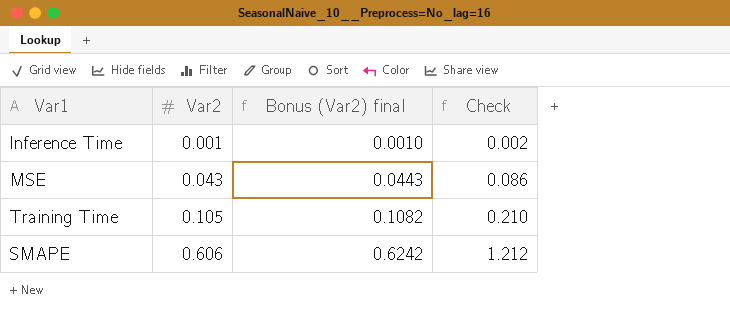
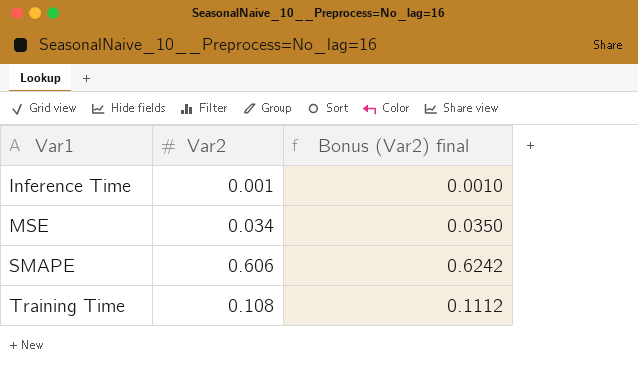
row order: Var2 ascending -> Var1 ascending
column Check | formula: [Var2] * 2 -> none
MSE | Var2: 0.043 -> 0.034
MSE | Bonus (Var2) final: 0.0443 -> 0.0350
Training Time | Var2: 0.105 -> 0.108
Training Time | Bonus (Var2) final: 0.1082 -> 0.1112

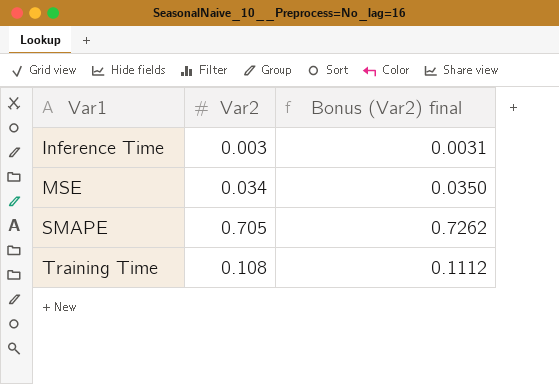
Inference Time | Var2: 0.001 -> 0.003
Inference Time | Bonus (Var2) final: 0.0010 -> 0.0031
SMAPE | Var2: 0.606 -> 0.705
SMAPE | Bonus (Var2) final: 0.6242 -> 0.7262

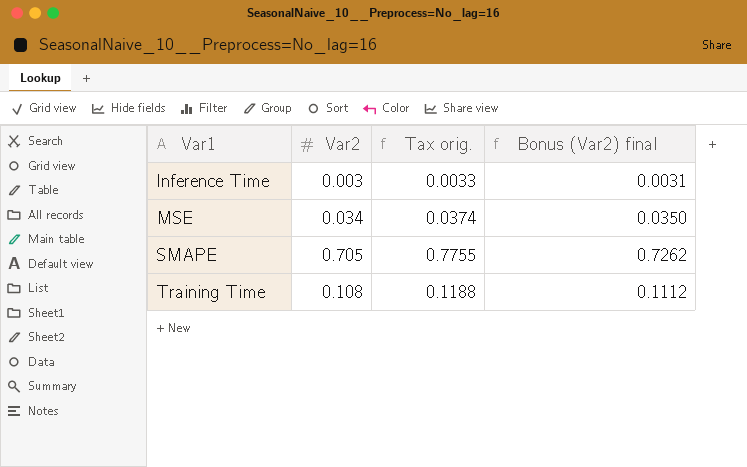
column Tax orig. | formula: none -> [Var2] * 1.1

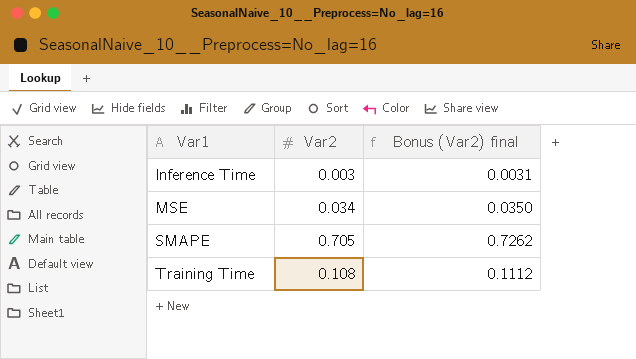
column Tax orig. | formula: [Var2] * 1.1 -> none

